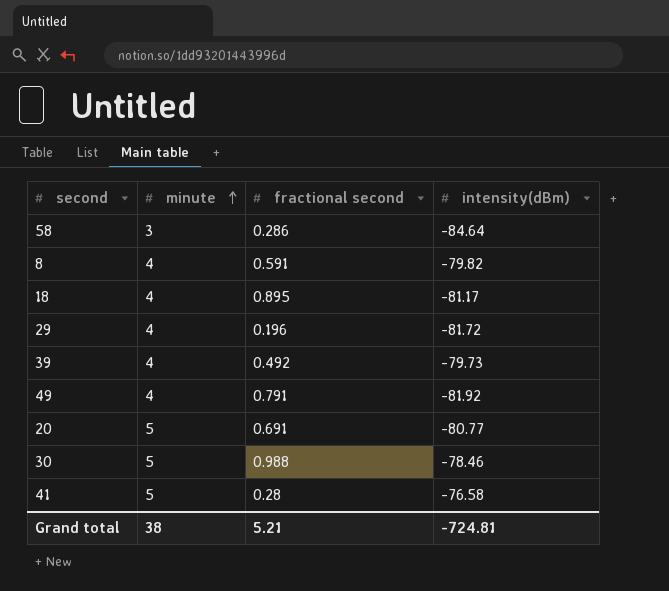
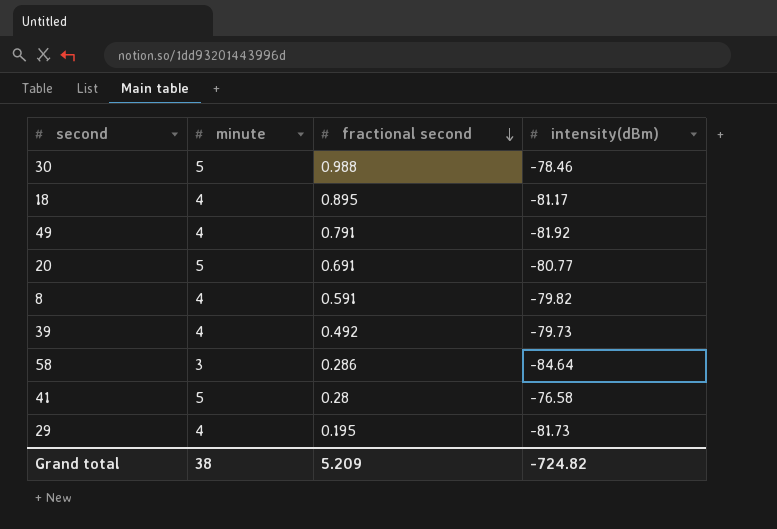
row order: minute ascending -> fractional second descending
29 | fractional second: 0.196 -> 0.195
29 | intensity(dBm): -81.72 -> -81.73
Grand total | fractional second: 5.21 -> 5.209
Grand total | intensity(dBm): -724.81 -> -724.82

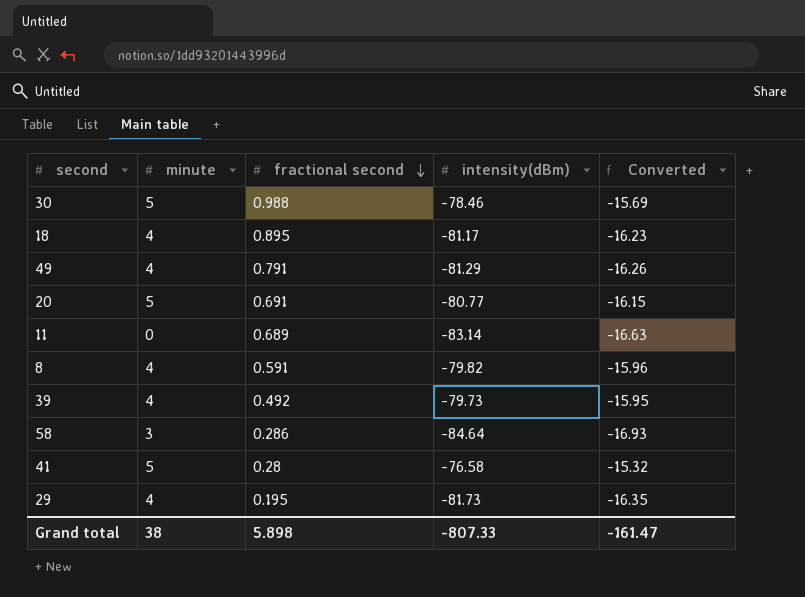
column Converted | formula: none -> [intensity(dBm)] * 0.2
49 | intensity(dBm): -81.92 -> -81.29
row 11: none -> 0 | 0.689 | -83.14 | -16.63
Grand total | fractional second: 5.209 -> 5.898
Grand total | intensity(dBm): -724.82 -> -807.33

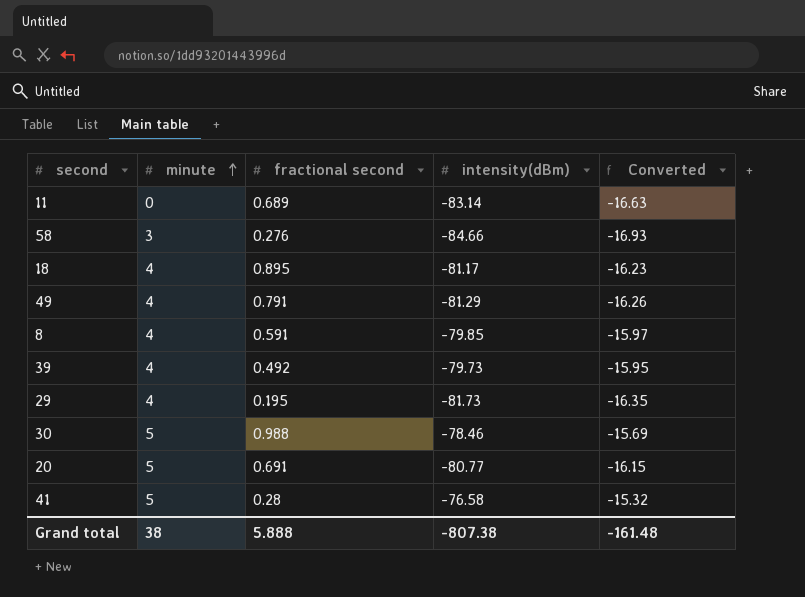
row order: fractional second descending -> minute ascending
58 | fractional second: 0.286 -> 0.276
58 | intensity(dBm): -84.64 -> -84.66
8 | intensity(dBm): -79.82 -> -79.85
8 | Converted: -15.96 -> -15.97
Grand total | fractional second: 5.898 -> 5.888
Grand total | intensity(dBm): -807.33 -> -807.38
Grand total | Converted: -161.47 -> -161.48

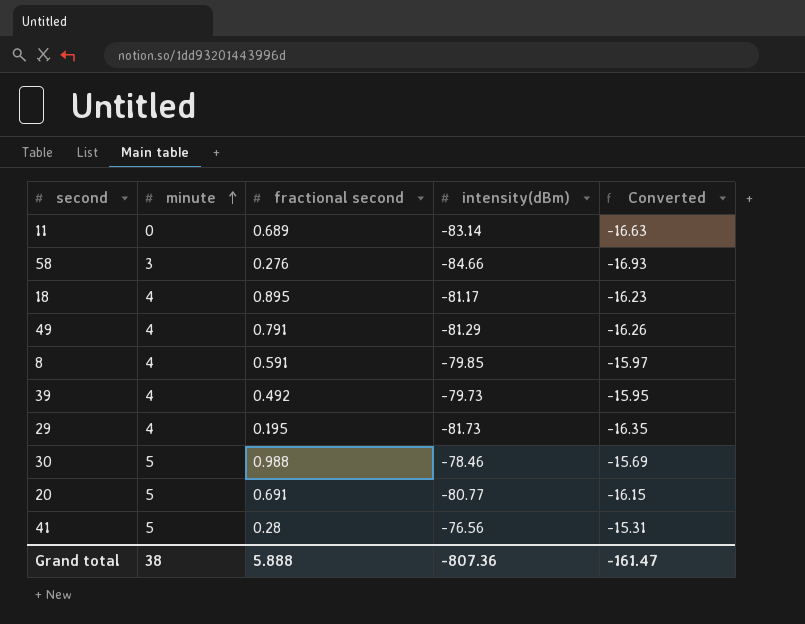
41 | intensity(dBm): -76.58 -> -76.56
41 | Converted: -15.32 -> -15.31
Grand total | intensity(dBm): -807.38 -> -807.36
Grand total | Converted: -161.48 -> -161.47

